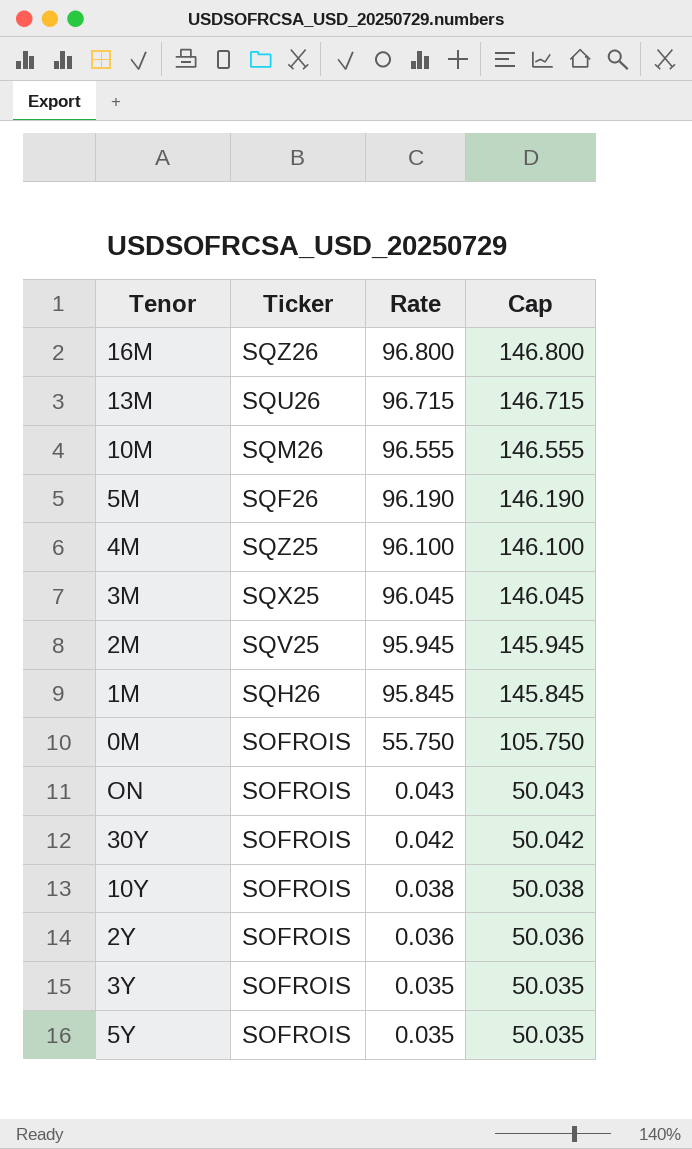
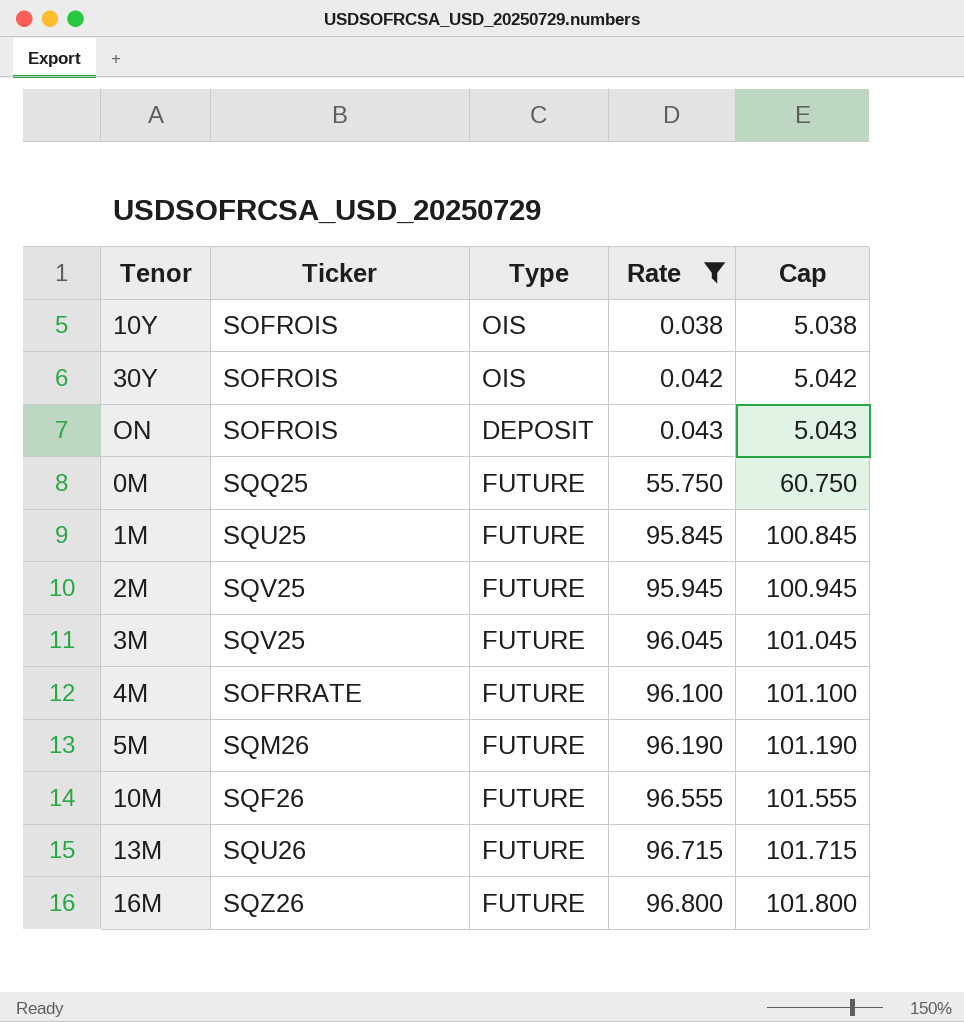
filter: none -> Rate >= 0.038
row order: Rate descending -> Rate ascending
column Type | position: none -> 3
column Cap | formula: [Rate] + 50 -> [Rate] + 5
0M | Ticker: SOFROIS -> SQQ25
1M | Ticker: SQH26 -> SQU25
3M | Ticker: SQX25 -> SQV25
4M | Ticker: SQZ25 -> SOFRRATE
5M | Ticker: SQF26 -> SQM26
10M | Ticker: SQM26 -> SQF26

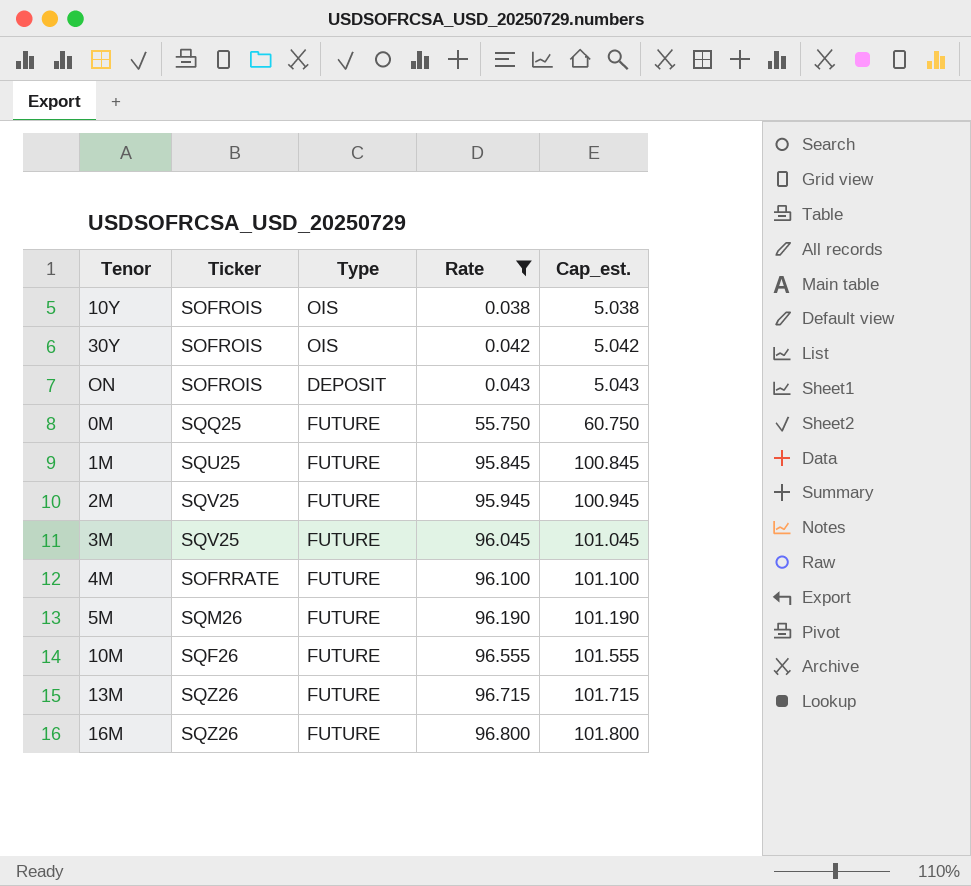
column name: Cap -> Cap_est.
13M | Ticker: SQU26 -> SQZ26

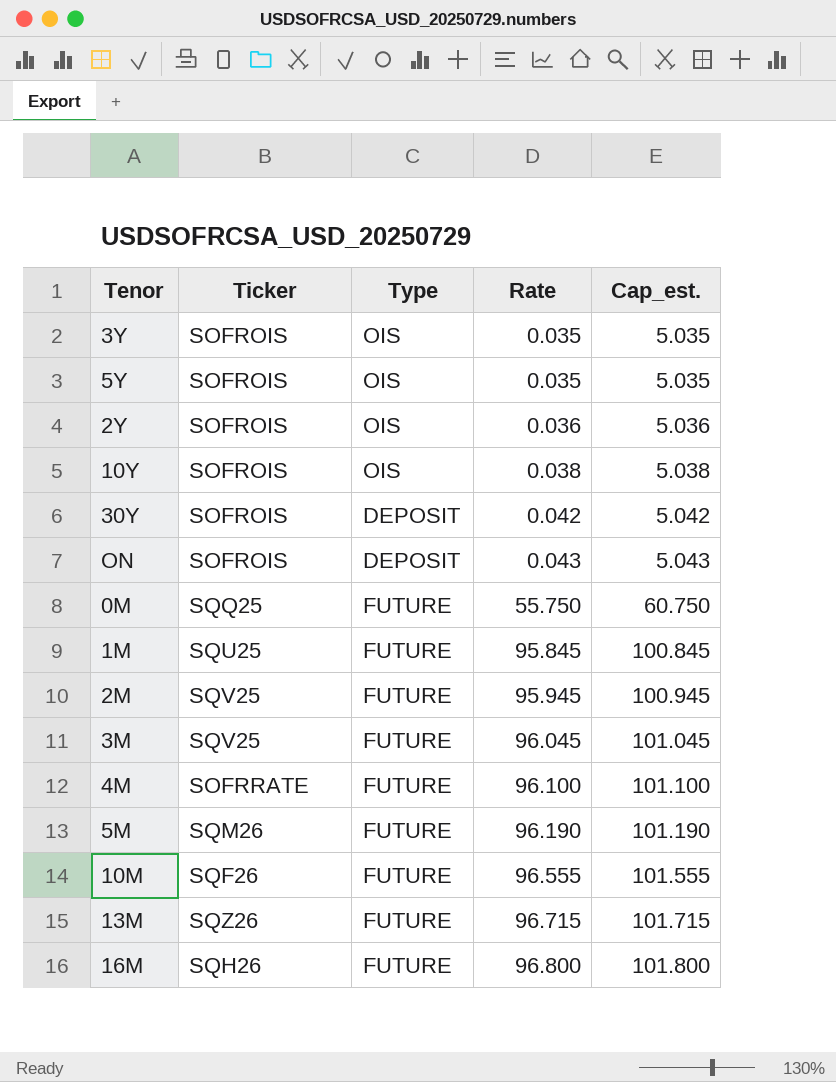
filter: Rate >= 0.038 -> none
30Y | Type: OIS -> DEPOSIT
16M | Ticker: SQZ26 -> SQH26

